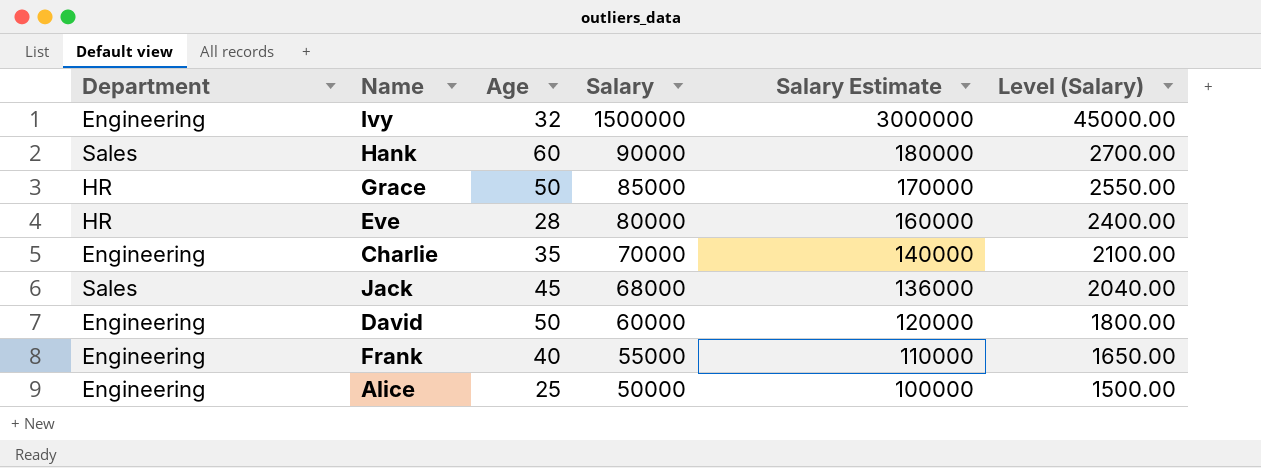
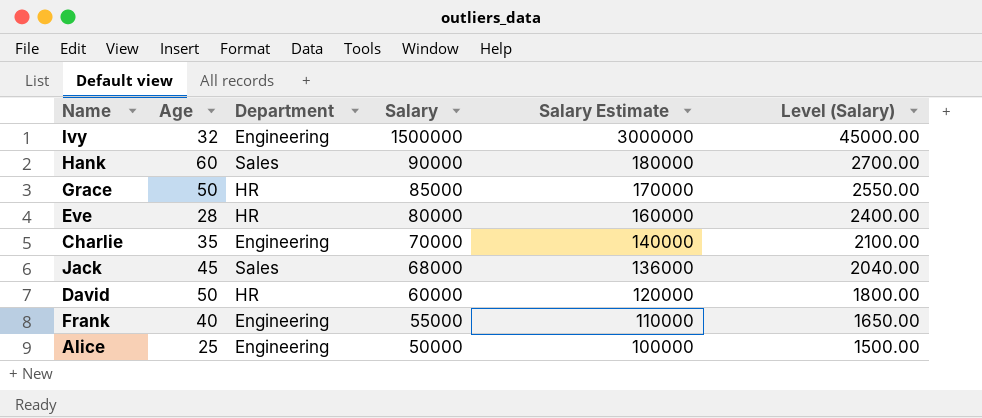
column Department | position: 1 -> 3
David | Department: Engineering -> HR

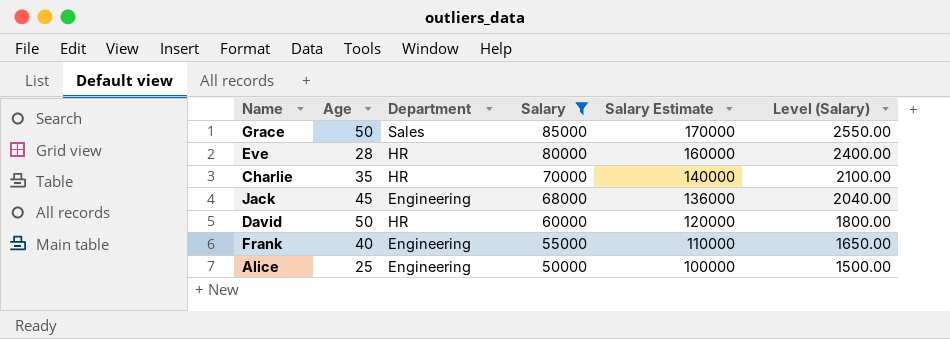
filter: none -> Salary <= 85000
Grace | Department: HR -> Sales
Charlie | Department: Engineering -> HR
Jack | Department: Sales -> Engineering

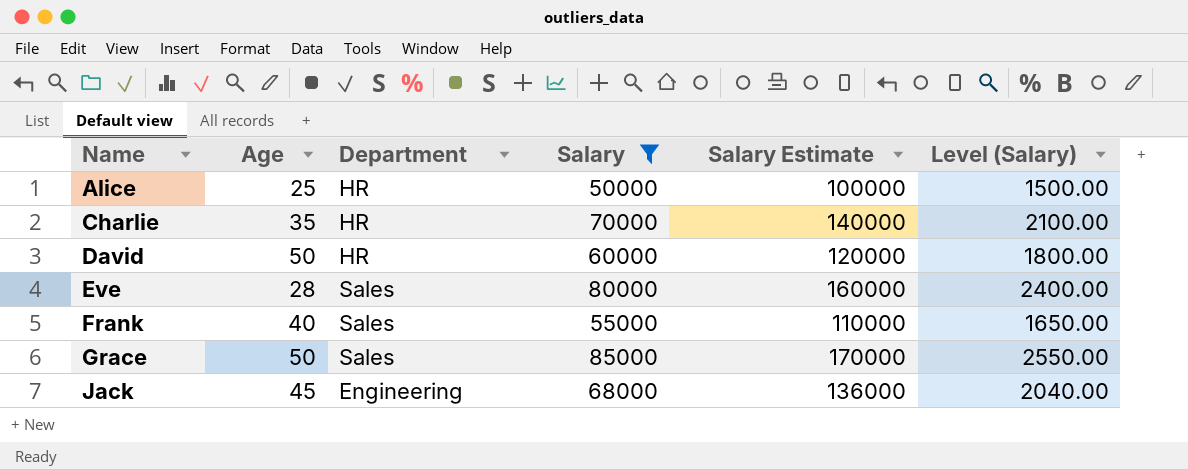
row order: Salary descending -> Name ascending
Alice | Department: Engineering -> HR
Eve | Department: HR -> Sales
Frank | Department: Engineering -> Sales

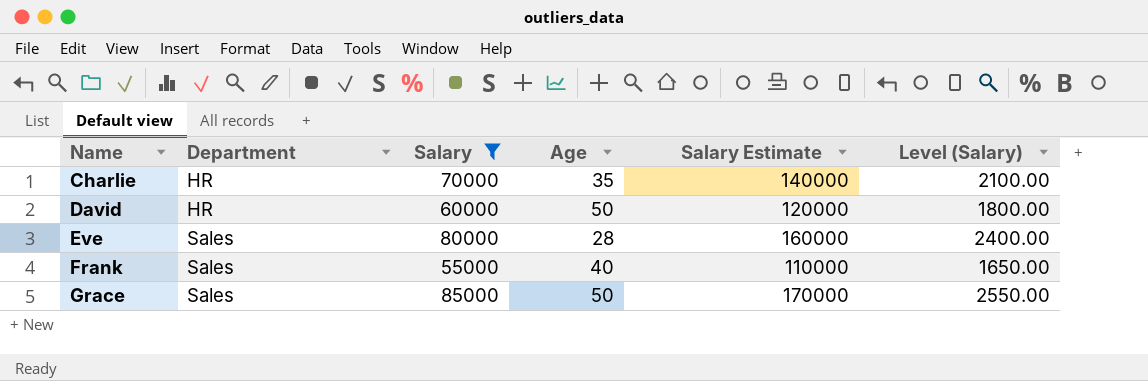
column Age | position: 2 -> 4
row Alice: 25 | HR | 50000 | 100000 | 1500.00 -> none
row Jack: 45 | Engineering | 68000 | 136000 | 2040.00 -> none

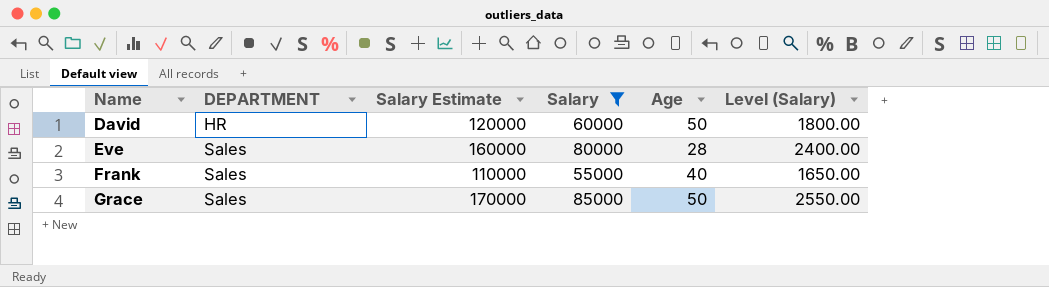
column name: Department -> DEPARTMENT
column Salary Estimate | position: 5 -> 3
row Charlie: HR | 70000 | 35 | 140000 | 2100.00 -> none

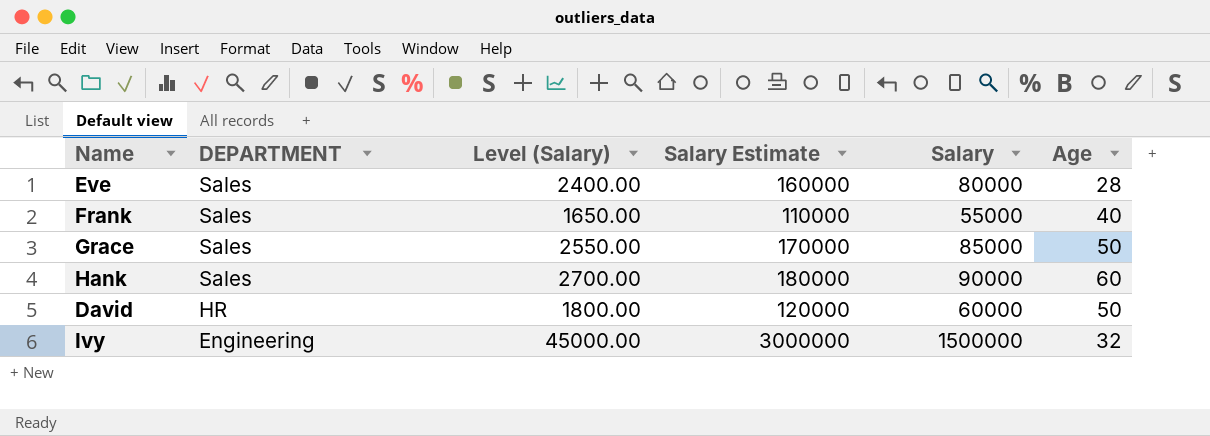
filter: Salary <= 85000 -> none
row order: Name ascending -> DEPARTMENT descending
column Level (Salary) | position: 6 -> 3

